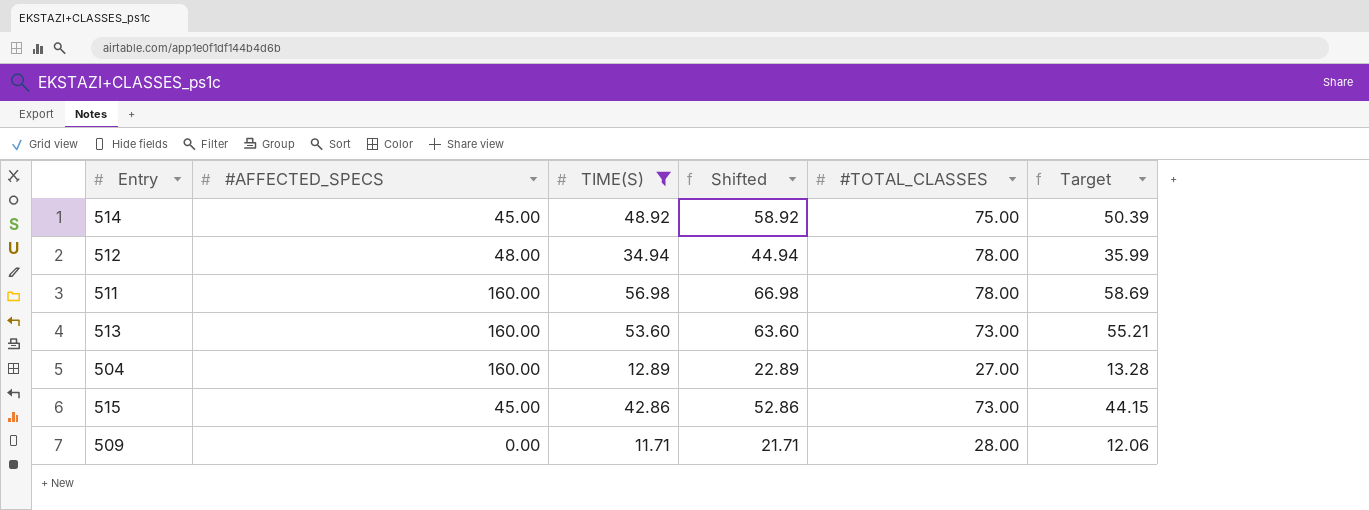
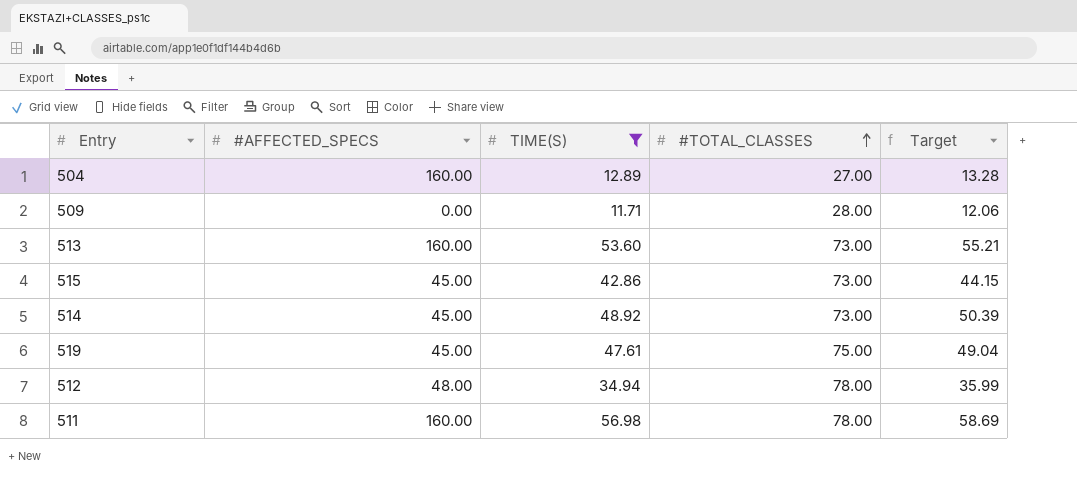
row order: none -> #TOTAL_CLASSES ascending
column Shifted | formula: [TIME(S)] + 10 -> none
514 | #TOTAL_CLASSES: 75.00 -> 73.00
row 519: none -> 45.00 | 47.61 | 75.00 | 49.04

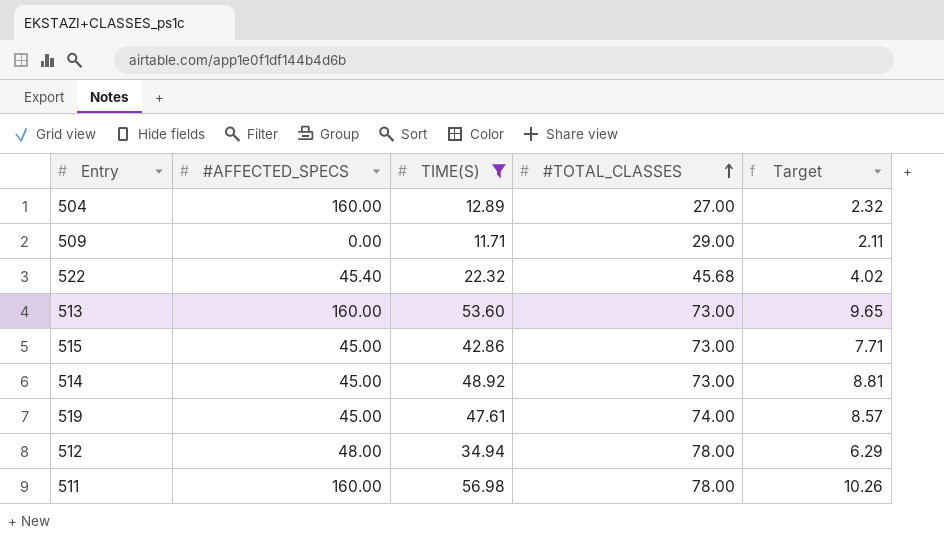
column Target | formula: [TIME(S)] * 1.03 -> [TIME(S)] * 0.18
509 | #TOTAL_CLASSES: 28.00 -> 29.00
row 522: none -> 45.40 | 22.32 | 45.68 | 4.02
519 | #TOTAL_CLASSES: 75.00 -> 74.00

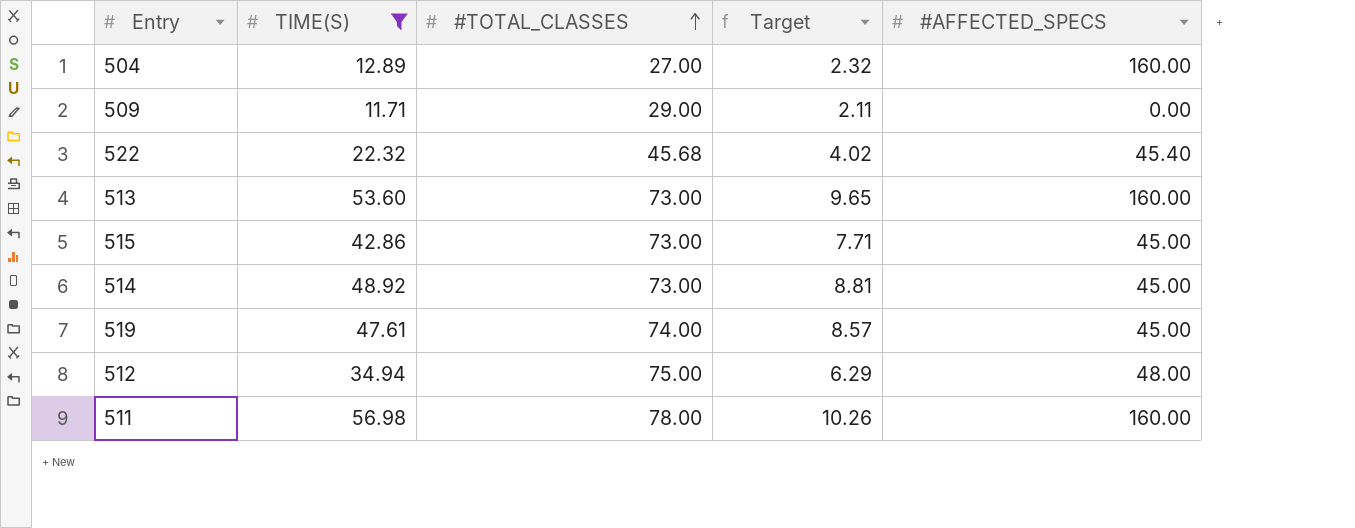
column #AFFECTED_SPECS | position: 2 -> 5
512 | #TOTAL_CLASSES: 78.00 -> 75.00

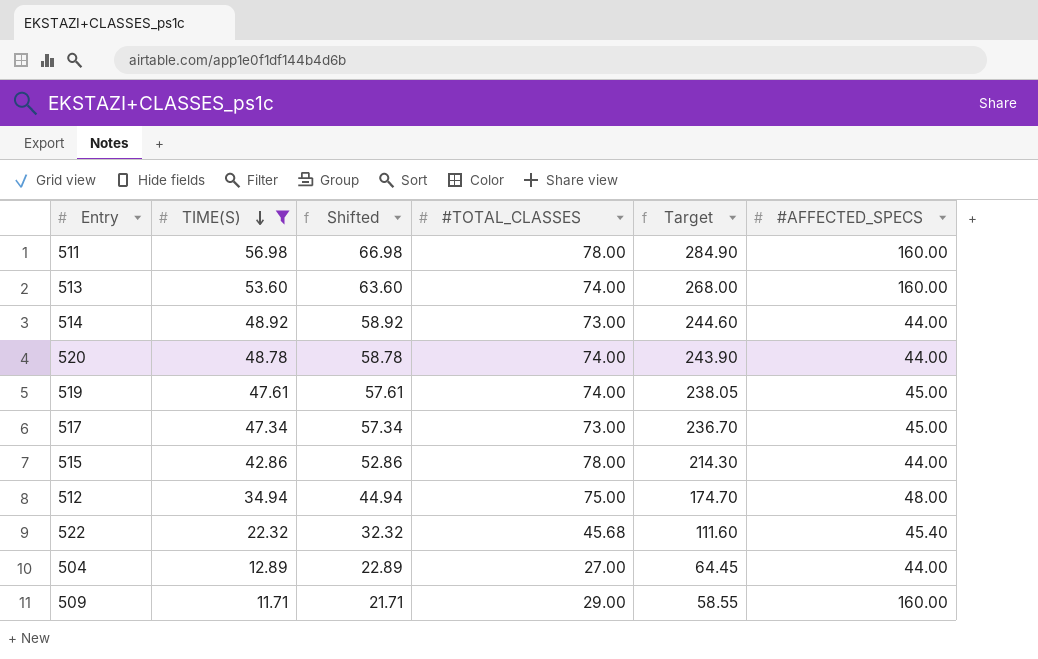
row order: #TOTAL_CLASSES ascending -> TIME(S) descending
column Shifted | formula: none -> [TIME(S)] + 10
column Target | formula: [TIME(S)] * 0.18 -> [TIME(S)] * 5
513 | #TOTAL_CLASSES: 73.00 -> 74.00
514 | #AFFECTED_SPECS: 45.00 -> 44.00
row 520: none -> 48.78 | 58.78 | 74.00 | 243.90 | 44.00
row 517: none -> 47.34 | 57.34 | 73.00 | 236.70 | 45.00
515 | #TOTAL_CLASSES: 73.00 -> 78.00
515 | #AFFECTED_SPECS: 45.00 -> 44.00
504 | #AFFECTED_SPECS: 160.00 -> 44.00
509 | #AFFECTED_SPECS: 0.00 -> 160.00

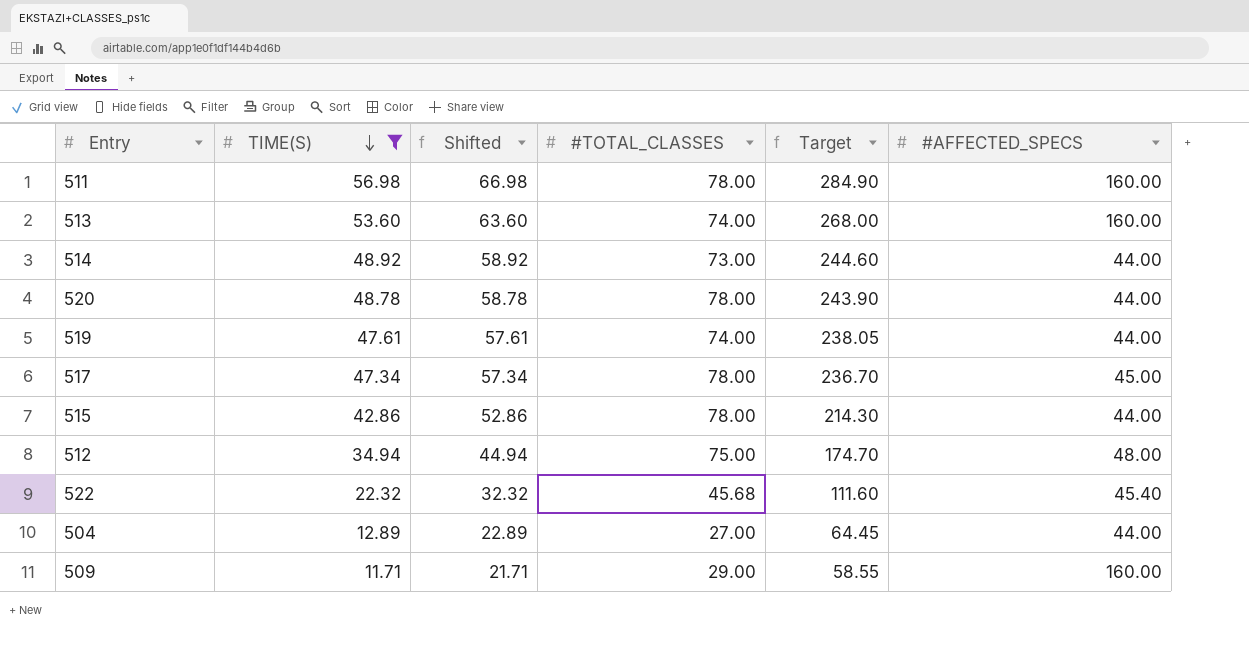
520 | #TOTAL_CLASSES: 74.00 -> 78.00
519 | #AFFECTED_SPECS: 45.00 -> 44.00
517 | #TOTAL_CLASSES: 73.00 -> 78.00

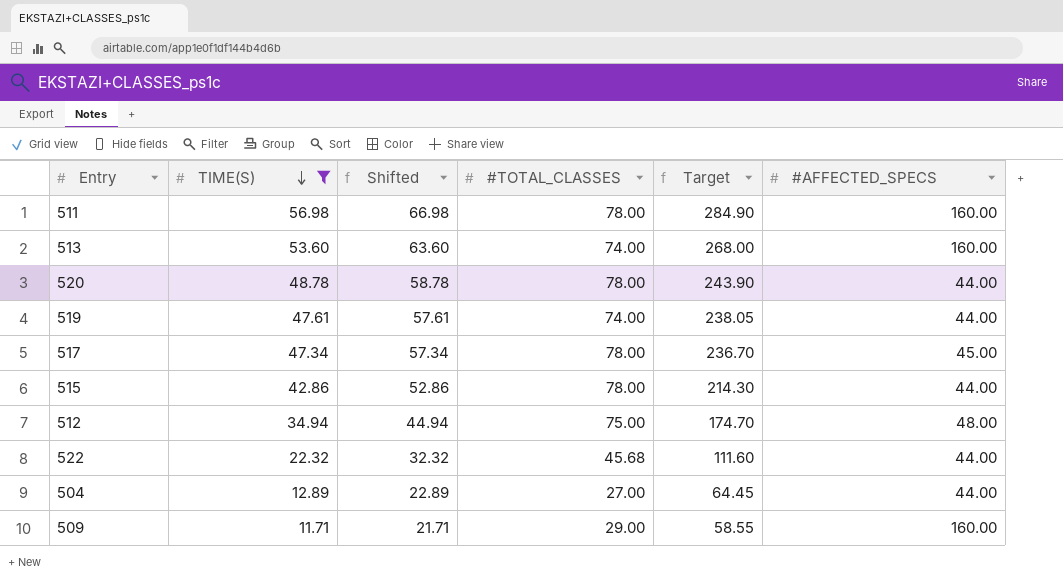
row 514: 48.92 | 58.92 | 73.00 | 244.60 | 44.00 -> none
522 | #AFFECTED_SPECS: 45.40 -> 44.00

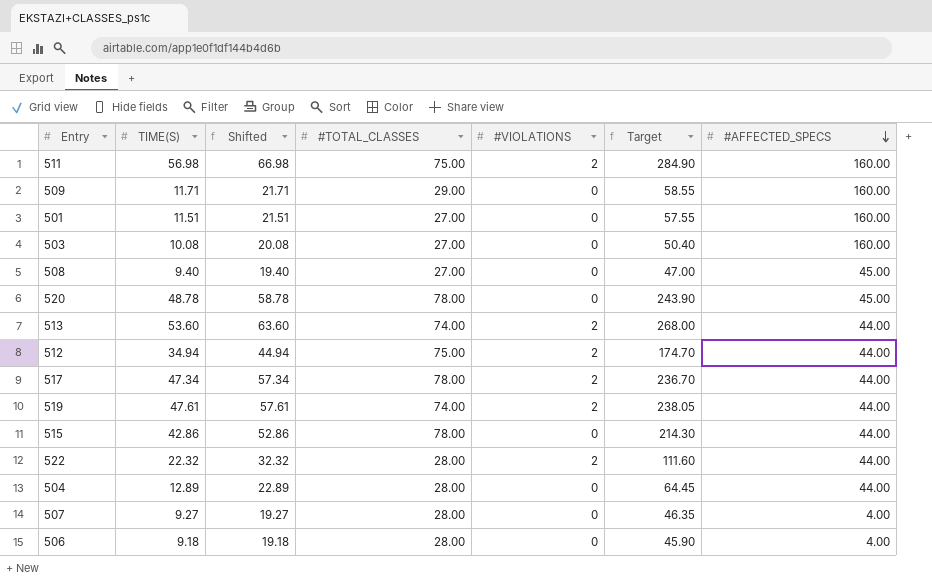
filter: TIME(S) >= 11.71 -> none
row order: TIME(S) descending -> #AFFECTED_SPECS descending
column #VIOLATIONS | position: none -> 5
511 | #TOTAL_CLASSES: 78.00 -> 75.00
520 | #AFFECTED_SPECS: 44.00 -> 45.00
513 | #AFFECTED_SPECS: 160.00 -> 44.00
512 | #AFFECTED_SPECS: 48.00 -> 44.00
517 | #AFFECTED_SPECS: 45.00 -> 44.00
522 | #TOTAL_CLASSES: 45.68 -> 28.00
504 | #TOTAL_CLASSES: 27.00 -> 28.00

